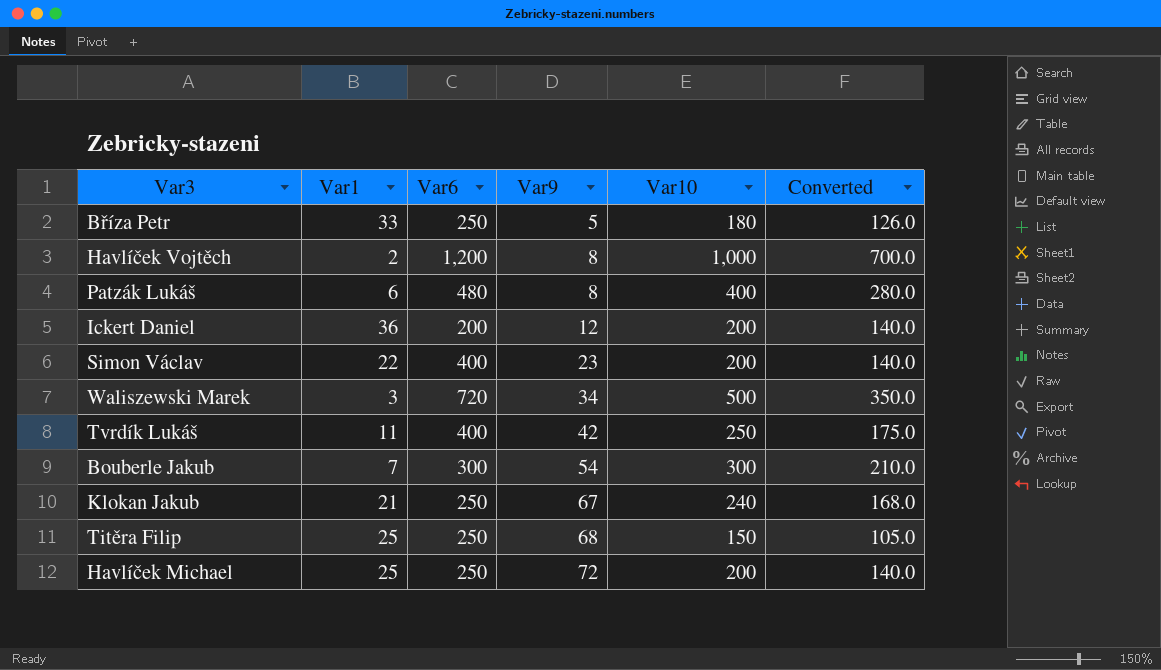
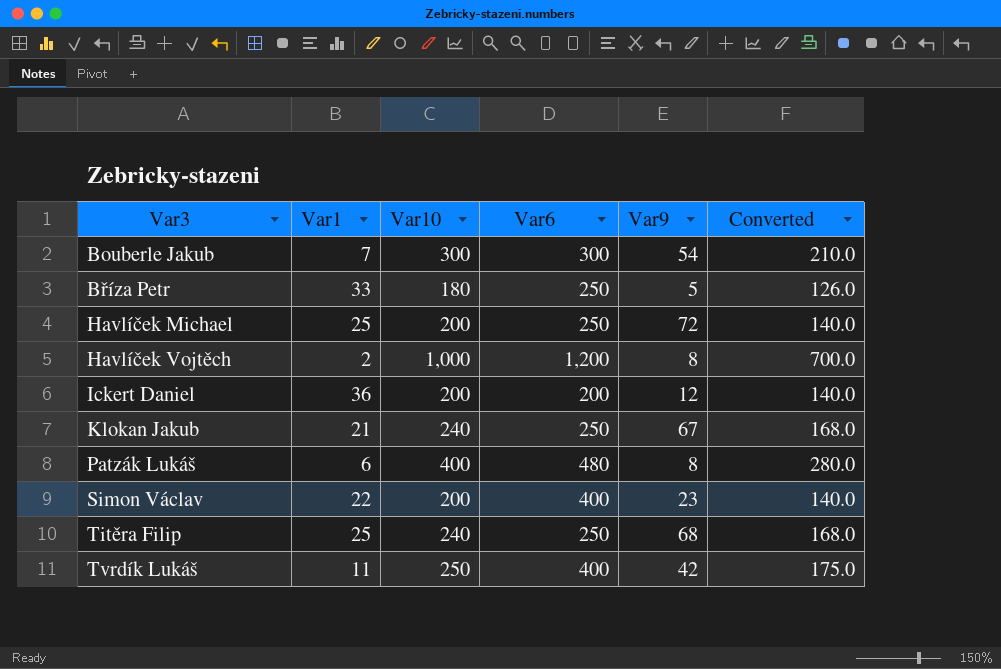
row order: Var9 ascending -> Var3 ascending
column Var10 | position: 5 -> 3
row Waliszewski Marek: 3 | 720 | 34 | 500 | 350.0 -> none
Titěra Filip | Var10: 150 -> 240
Titěra Filip | Converted: 105.0 -> 168.0

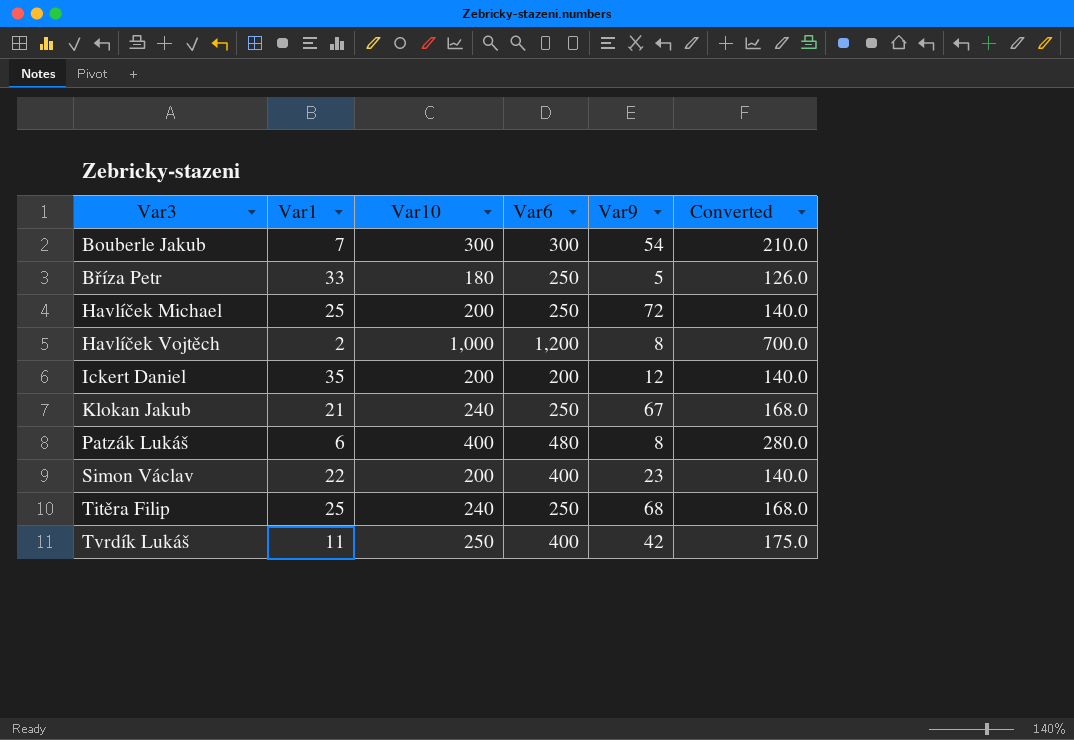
Ickert Daniel | Var1: 36 -> 35

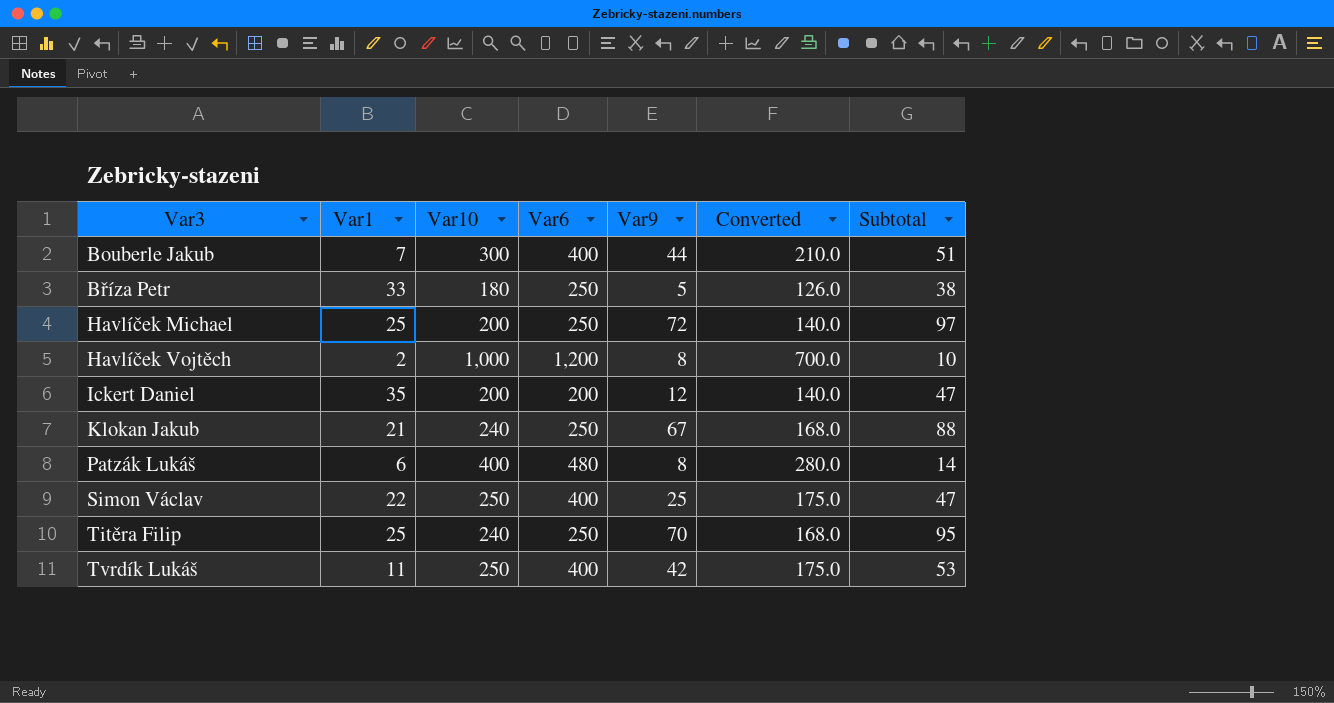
column Subtotal | formula: none -> [Var1] + [Var9]
Bouberle Jakub | Var6: 300 -> 400
Bouberle Jakub | Var9: 54 -> 44
Simon Václav | Var10: 200 -> 250
Simon Václav | Var9: 23 -> 25
Simon Václav | Converted: 140.0 -> 175.0
Titěra Filip | Var9: 68 -> 70

